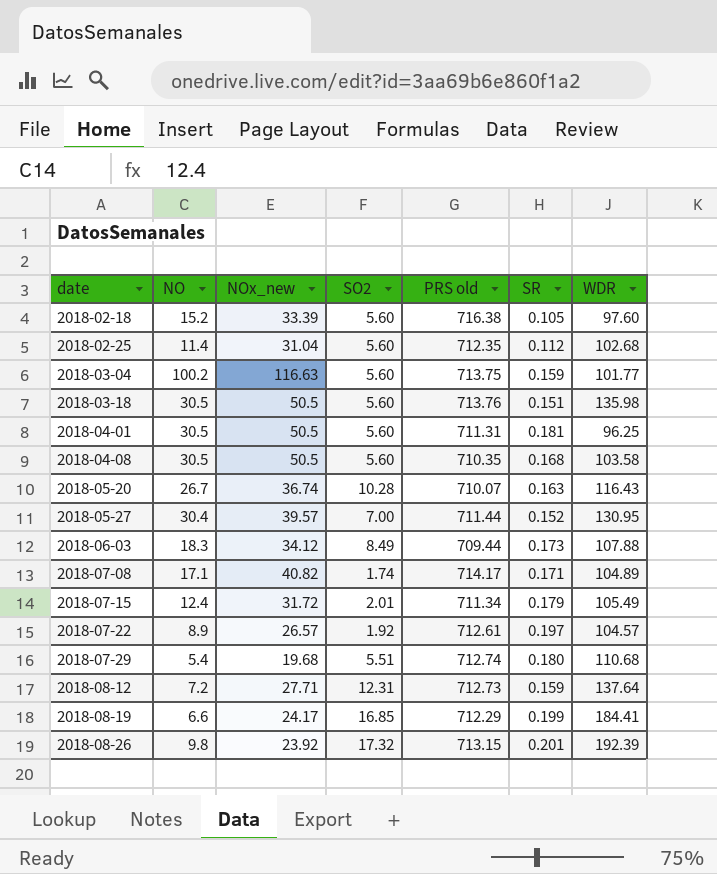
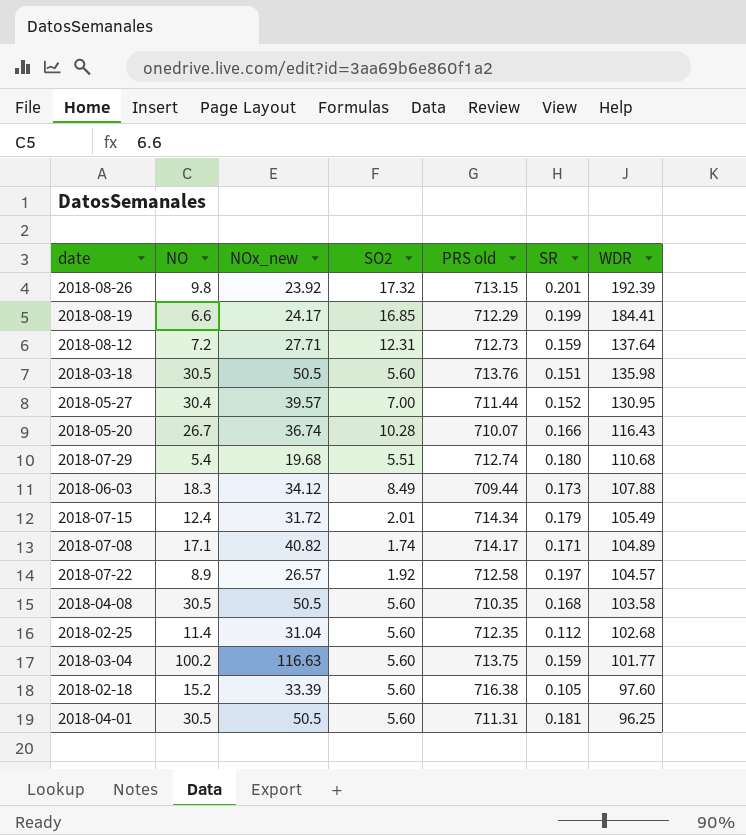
row order: date ascending -> WDR descending
2018-05-20 | SR: 0.163 -> 0.166
2018-07-15 | PRS old: 711.34 -> 714.34
2018-07-22 | PRS old: 712.61 -> 712.58

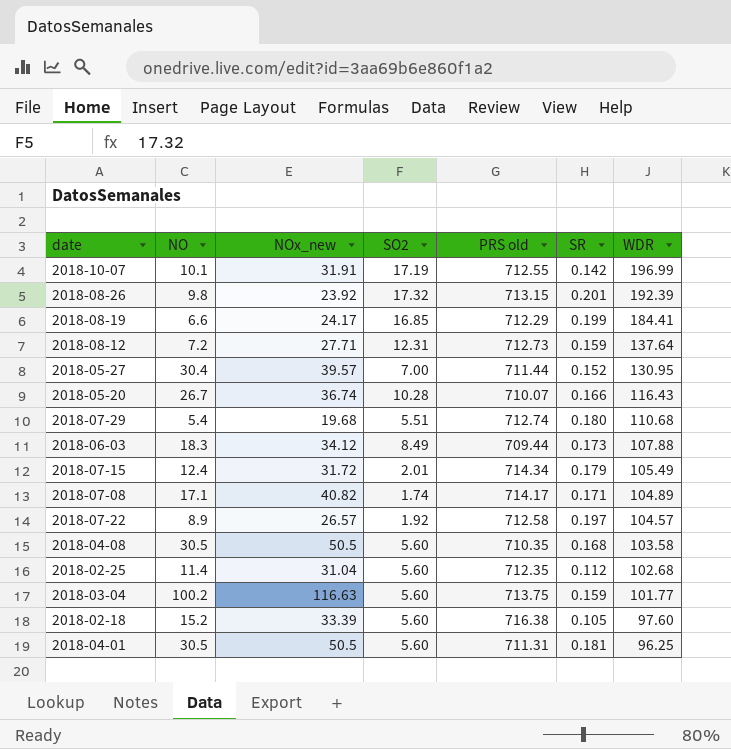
row 2018-03-18: 30.5 | 50.5 | 5.60 | 713.76 | 0.151 | 135.98 -> none
row 2018-10-07: none -> 10.1 | 31.91 | 17.19 | 712.55 | 0.142 | 196.99

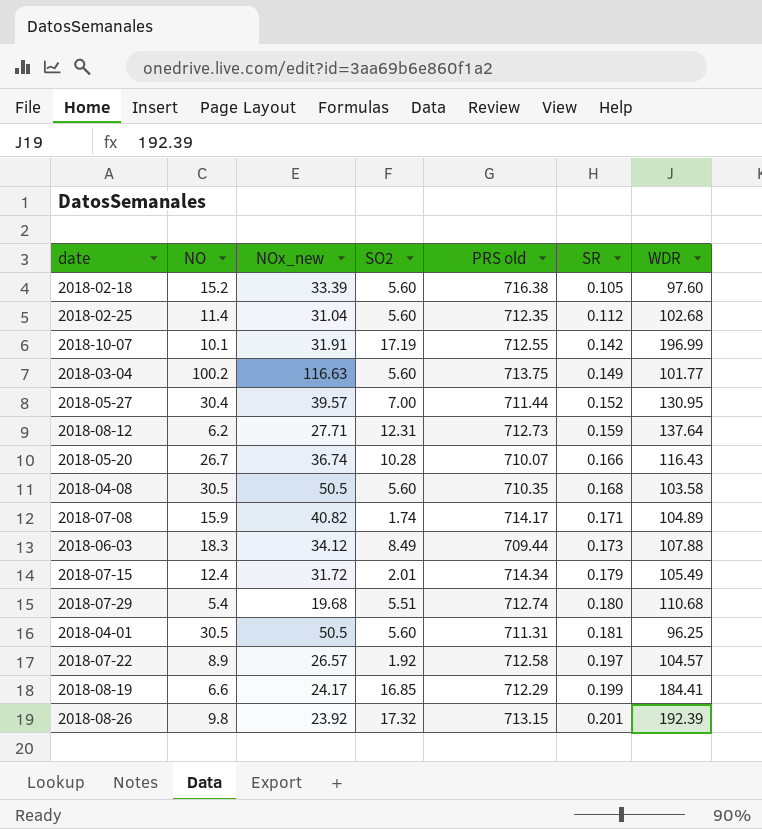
row order: WDR descending -> SR ascending
2018-03-04 | SR: 0.159 -> 0.149
2018-08-12 | NO: 7.2 -> 6.2
2018-07-08 | NO: 17.1 -> 15.9

